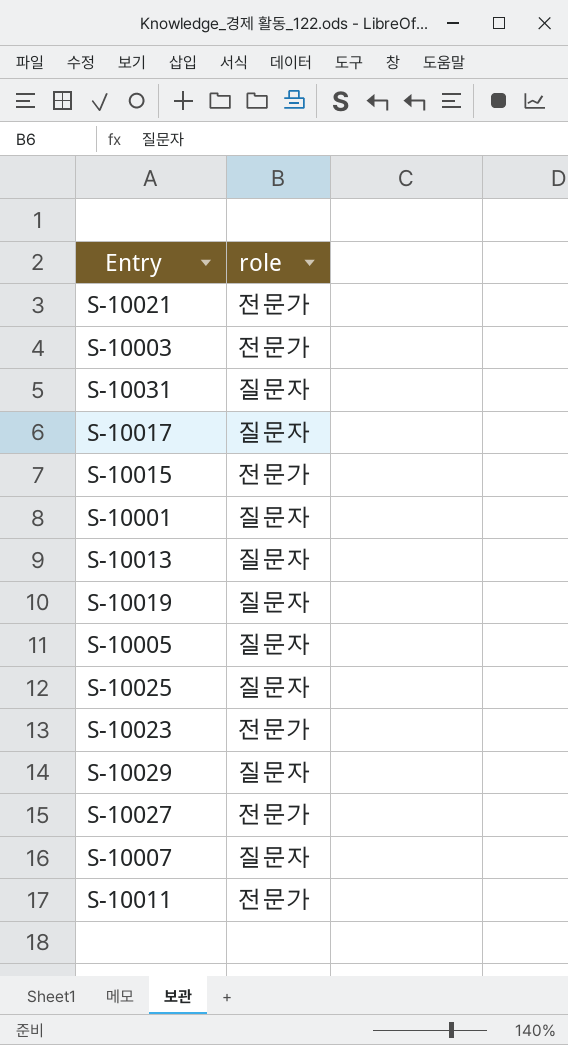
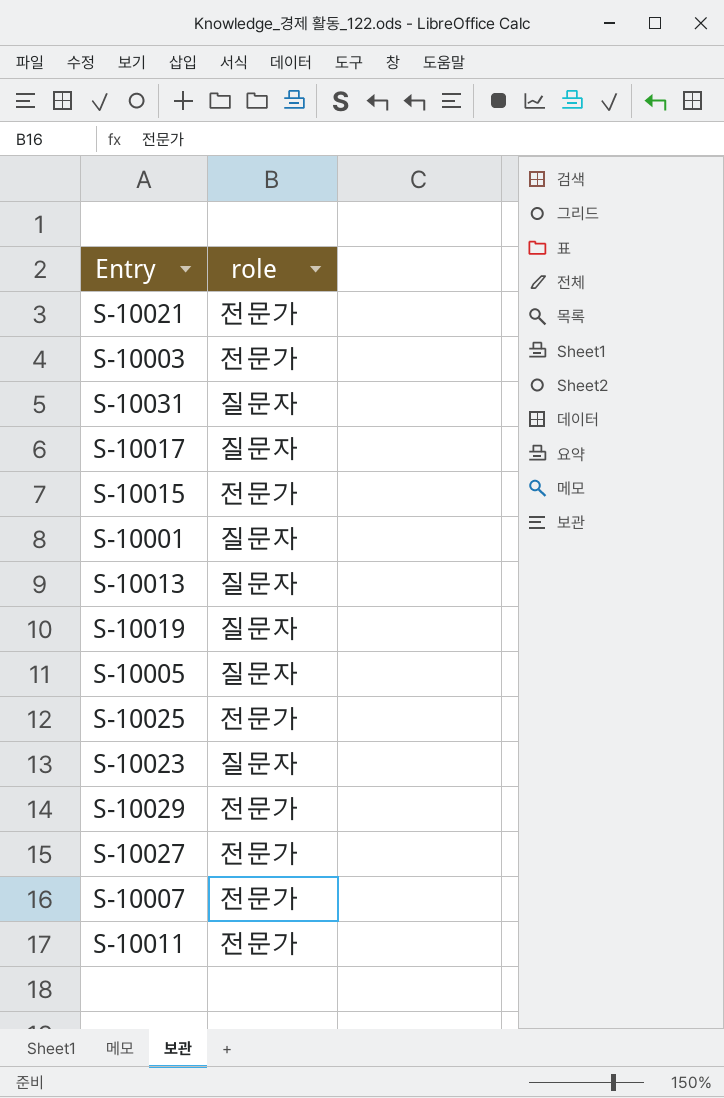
S-10025 | role: 질문자 -> 전문가
S-10023 | role: 전문가 -> 질문자
S-10029 | role: 질문자 -> 전문가
S-10007 | role: 질문자 -> 전문가

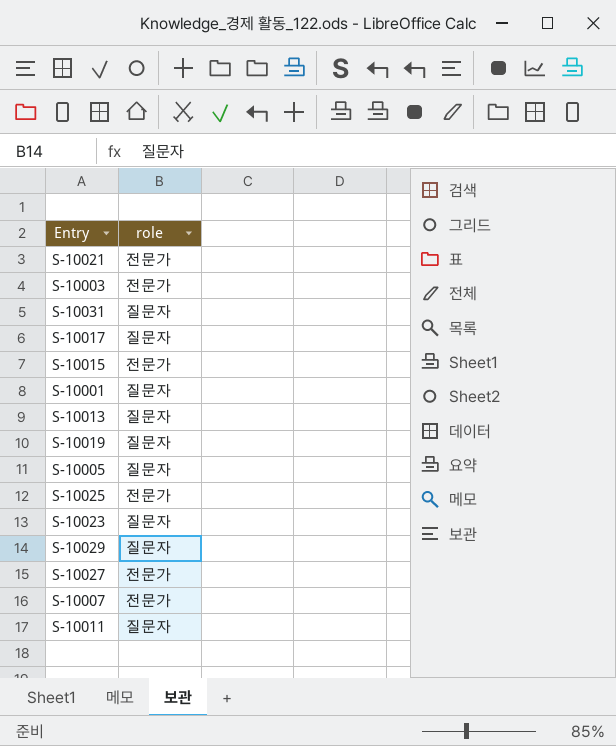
S-10029 | role: 전문가 -> 질문자
S-10011 | role: 전문가 -> 질문자

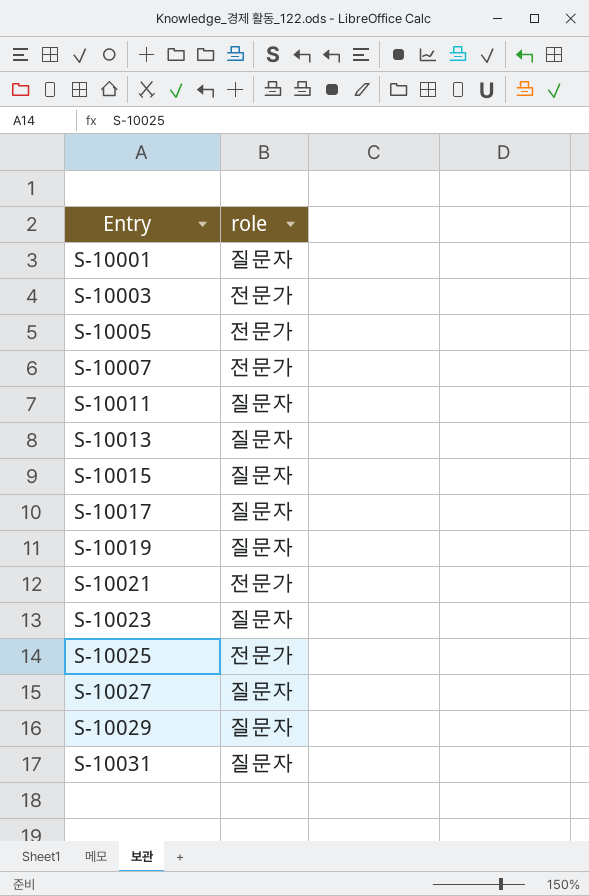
row order: none -> Entry ascending
S-10005 | role: 질문자 -> 전문가
S-10015 | role: 전문가 -> 질문자
S-10027 | role: 전문가 -> 질문자

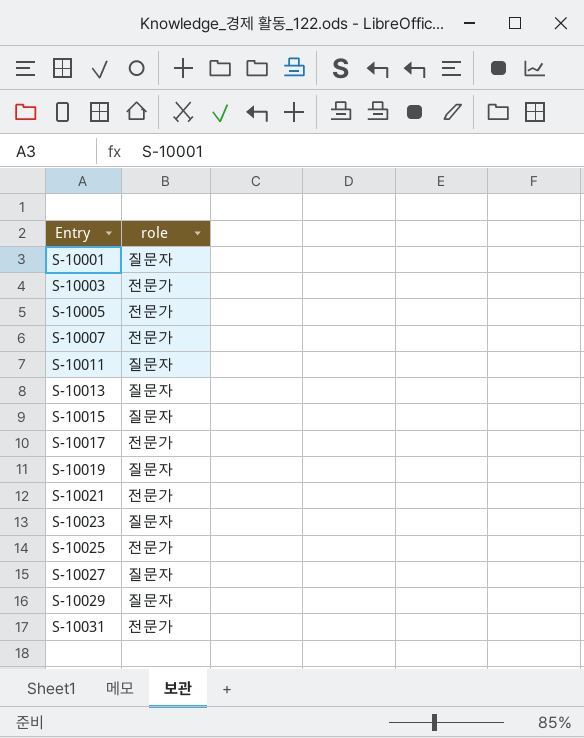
S-10017 | role: 질문자 -> 전문가
S-10031 | role: 질문자 -> 전문가

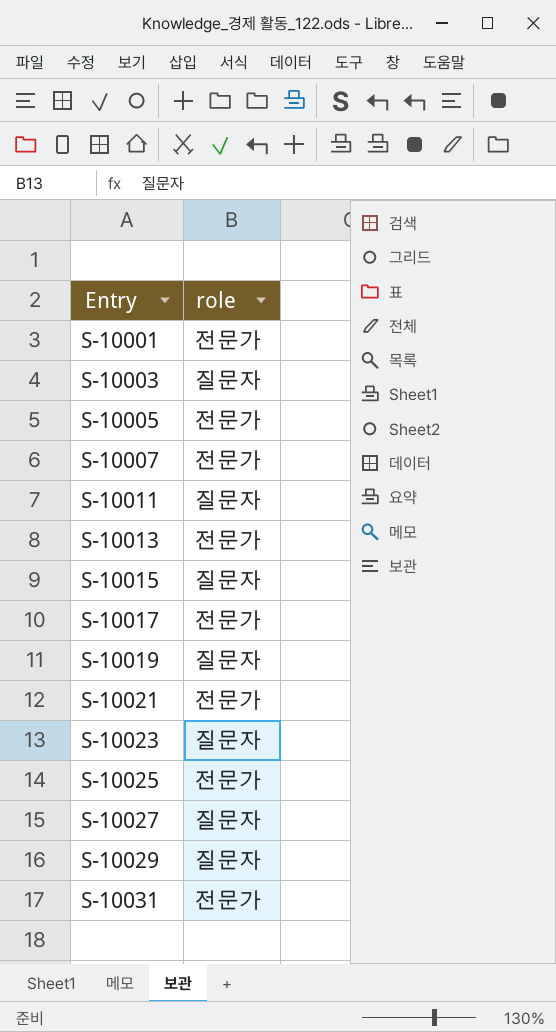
S-10001 | role: 질문자 -> 전문가
S-10003 | role: 전문가 -> 질문자
S-10013 | role: 질문자 -> 전문가

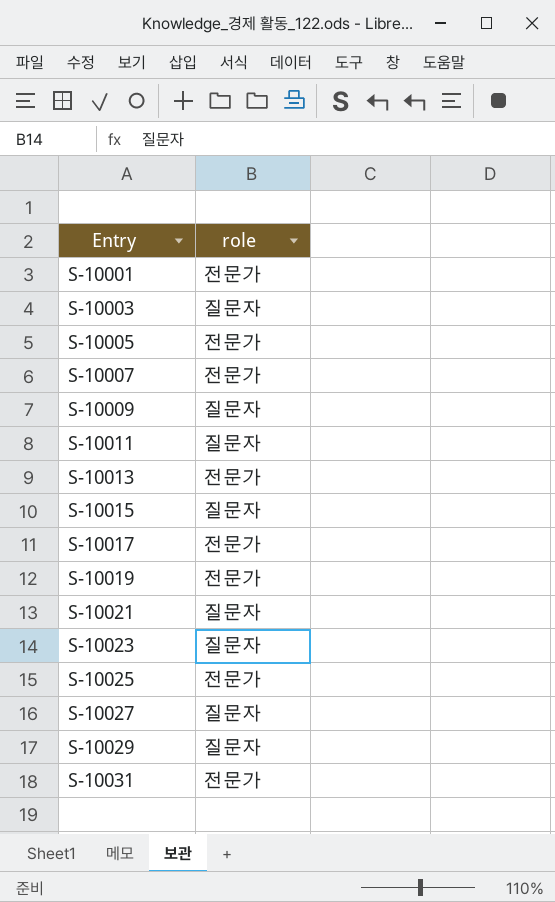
row S-10009: none -> 질문자
S-10019 | role: 질문자 -> 전문가
S-10021 | role: 전문가 -> 질문자

